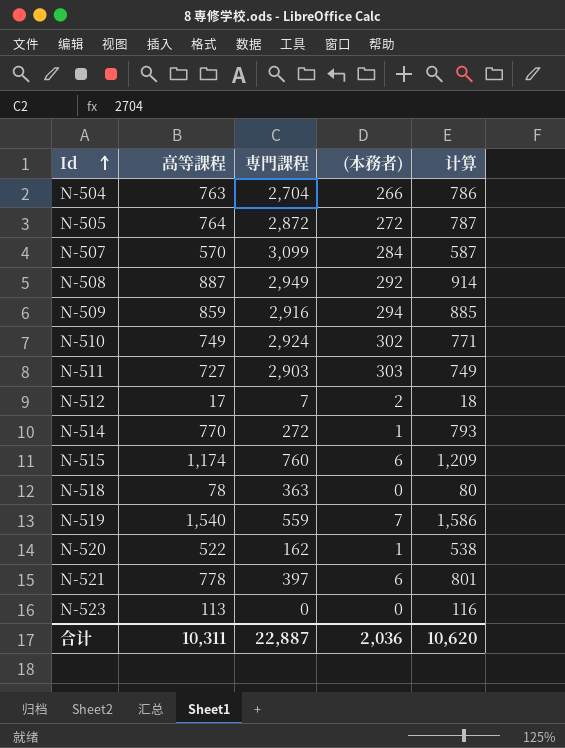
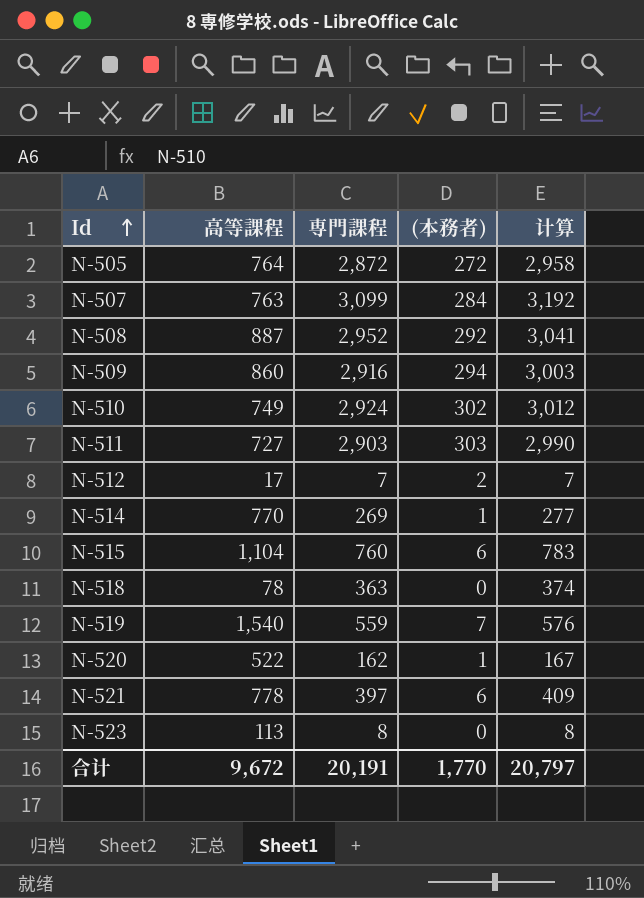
column 计算 | formula: [高等課程] * 1.03 -> [専門課程] * 1.03
row N-504: 763 | 2,704 | 266 | 786 -> none
N-507 | 高等課程: 570 -> 763
N-508 | 専門課程: 2,949 -> 2,952
N-509 | 高等課程: 859 -> 860
N-514 | 専門課程: 272 -> 269
N-515 | 高等課程: 1,174 -> 1,104
N-523 | 専門課程: 0 -> 8
合计 | 高等課程: 10,311 -> 9,672
合计 | 専門課程: 22,887 -> 20,191
合计 | (本務者): 2,036 -> 1,770
合计 | 计算: 10,620 -> 20,797

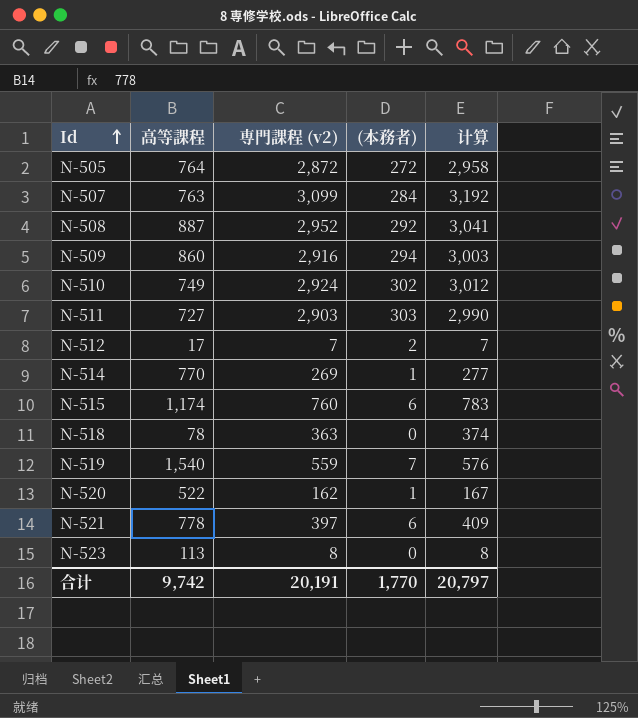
column name: 専門課程 -> 専門課程 (v2)
N-515 | 高等課程: 1,104 -> 1,174
合计 | 高等課程: 9,672 -> 9,742

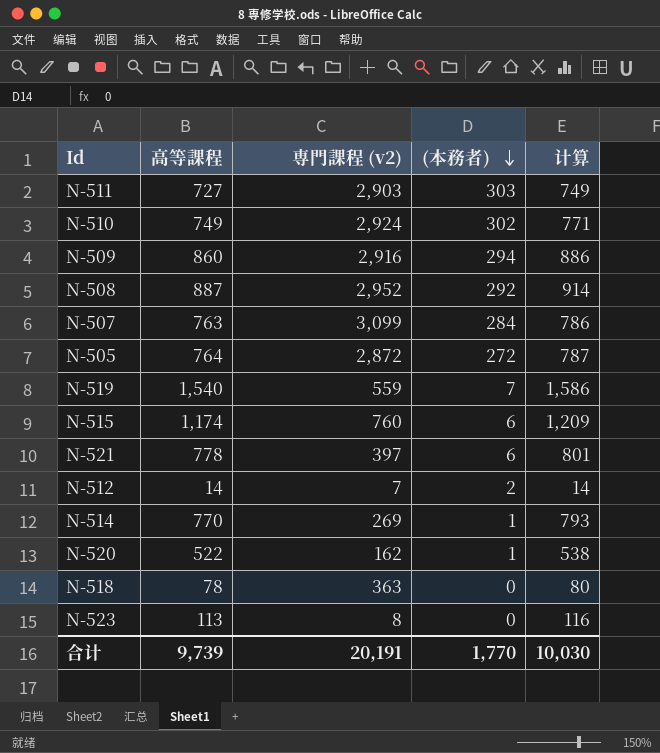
row order: Id ascending -> (本務者) descending
column 计算 | formula: [専門課程 (v2)] * 1.03 -> [高等課程] * 1.03
N-512 | 高等課程: 17 -> 14
合计 | 高等課程: 9,742 -> 9,739
合计 | 计算: 20,797 -> 10,030

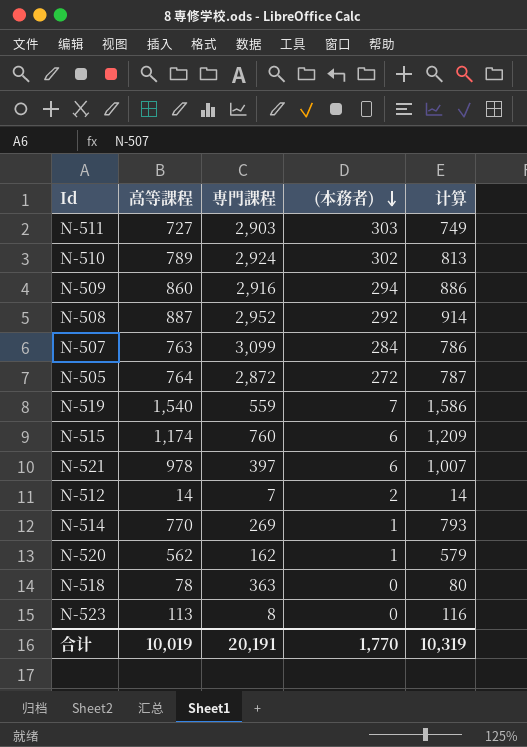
column name: 専門課程 (v2) -> 専門課程
N-510 | 高等課程: 749 -> 789
N-510 | 计算: 771 -> 813
N-521 | 高等課程: 778 -> 978
N-521 | 计算: 801 -> 1,007
N-520 | 高等課程: 522 -> 562
N-520 | 计算: 538 -> 579
合计 | 高等課程: 9,739 -> 10,019
合计 | 计算: 10,030 -> 10,319

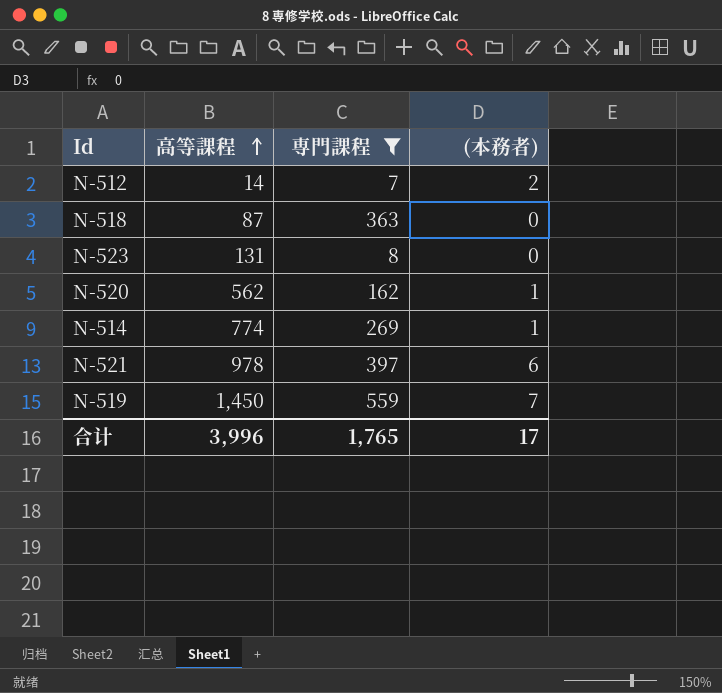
filter: none -> 専門課程 <= 559
row order: (本務者) descending -> 高等課程 ascending
column 计算 | formula: [高等課程] * 1.03 -> none
N-518 | 高等課程: 78 -> 87
N-523 | 高等課程: 113 -> 131
N-514 | 高等課程: 770 -> 774
N-519 | 高等課程: 1,540 -> 1,450
合计 | 高等課程: 10,019 -> 3,996
合计 | 専門課程: 20,191 -> 1,765
合计 | (本務者): 1,770 -> 17

